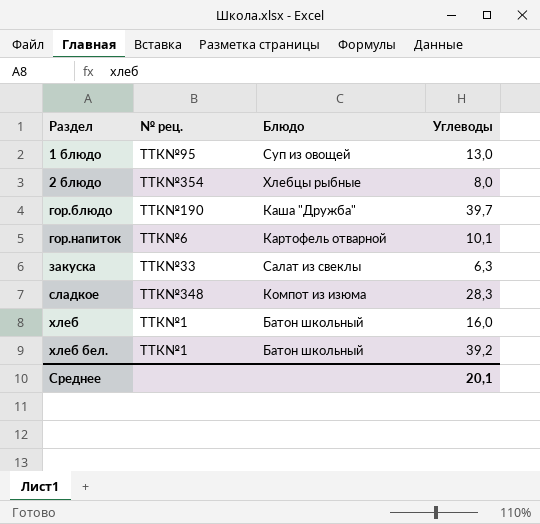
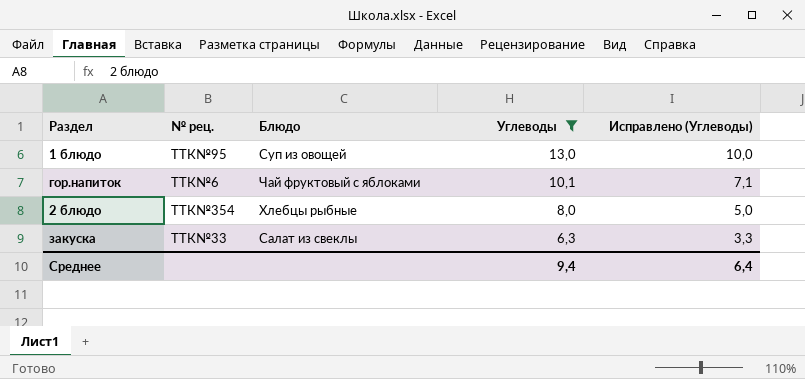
filter: none -> Углеводы <= 13,0
row order: Раздел ascending -> Углеводы descending
column Исправлено (Углеводы) | formula: none -> [Углеводы] - 3
гор.напиток | Блюдо: Картофель отварной -> Чай фруктовый с яблоками
Среднее | Углеводы: 20,1 -> 9,4

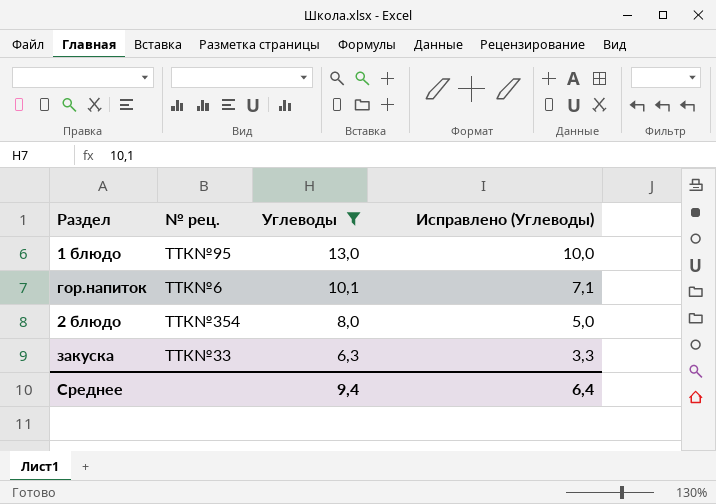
column Блюдо | position: 3 -> none

